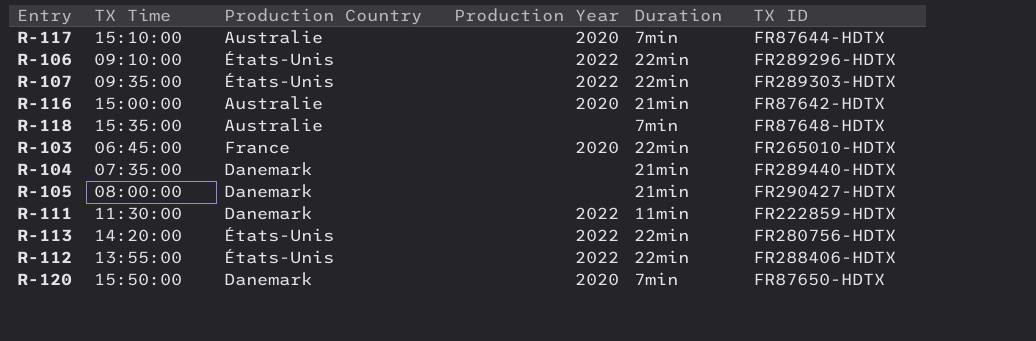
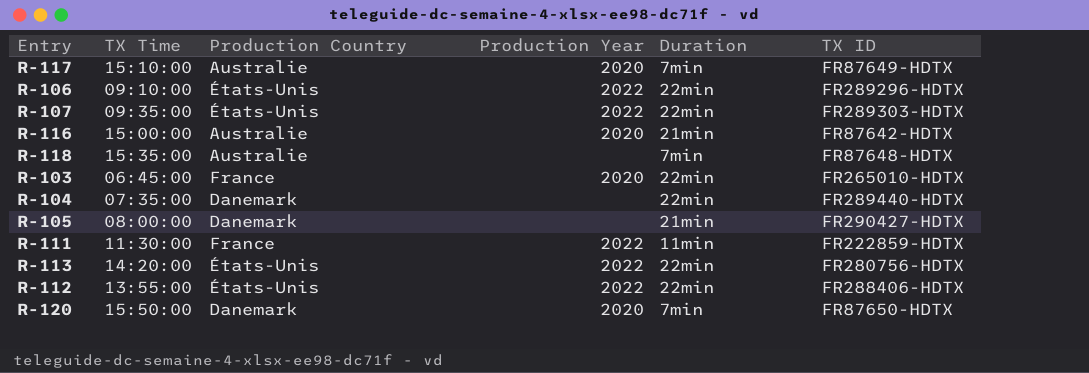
R-117 | TX ID: FR87644-HDTX -> FR87649-HDTX
R-104 | Duration: 21min -> 22min
R-111 | Production Country: Danemark -> France

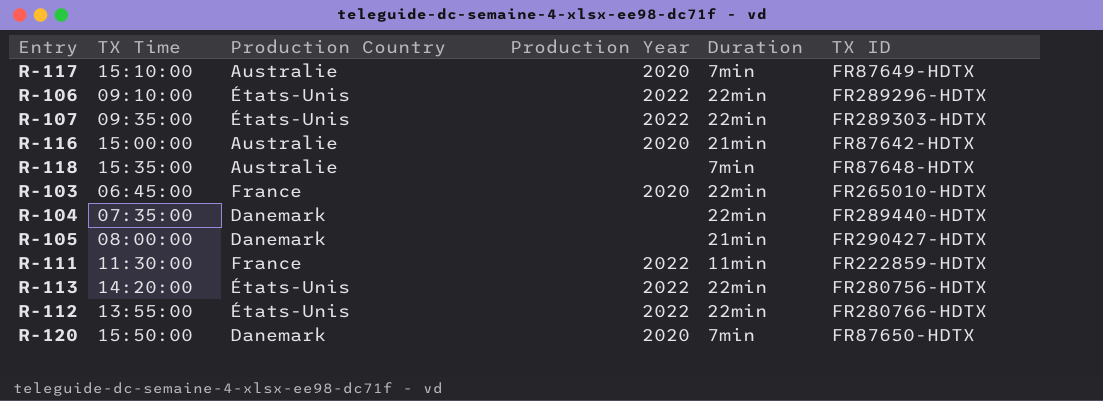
R-112 | TX ID: FR288406-HDTX -> FR280766-HDTX

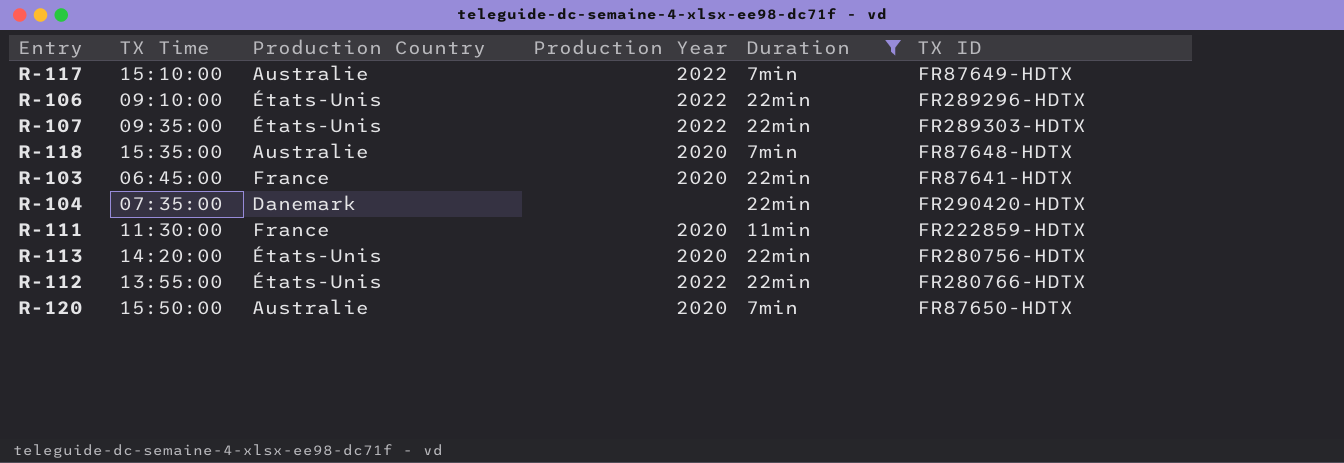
filter: none -> Duration != 21min
R-117 | Production Year: 2020 -> 2022
R-118 | Production Year: none -> 2020
R-103 | TX ID: FR265010-HDTX -> FR87641-HDTX
R-104 | TX ID: FR289440-HDTX -> FR290420-HDTX
R-111 | Production Year: 2022 -> 2020
R-113 | Production Year: 2022 -> 2020
R-120 | Production Country: Danemark -> Australie

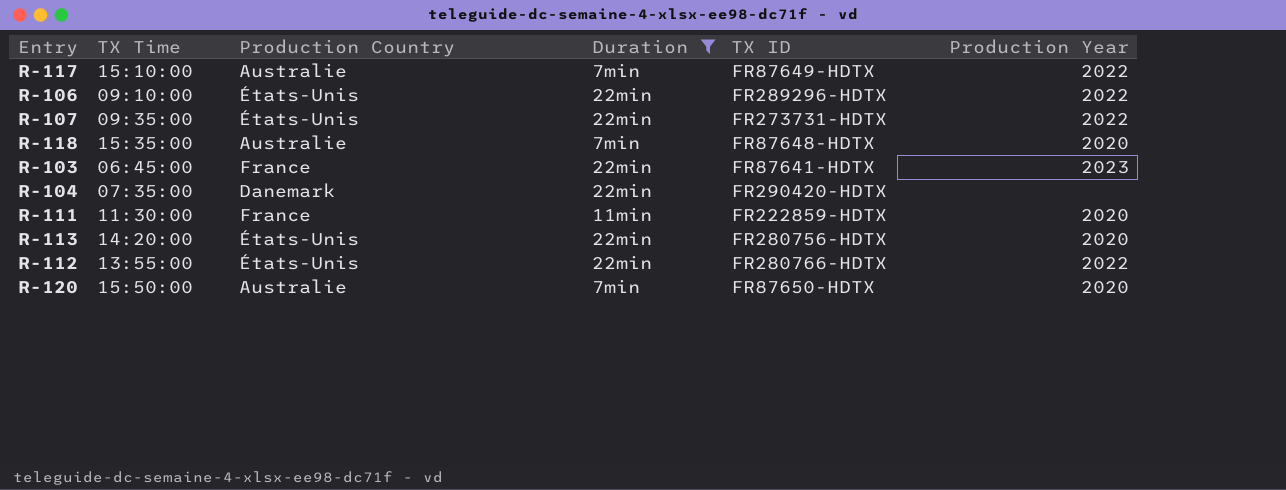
column Production Year | position: 4 -> 6
R-107 | TX ID: FR289303-HDTX -> FR273731-HDTX
R-103 | Production Year: 2020 -> 2023

